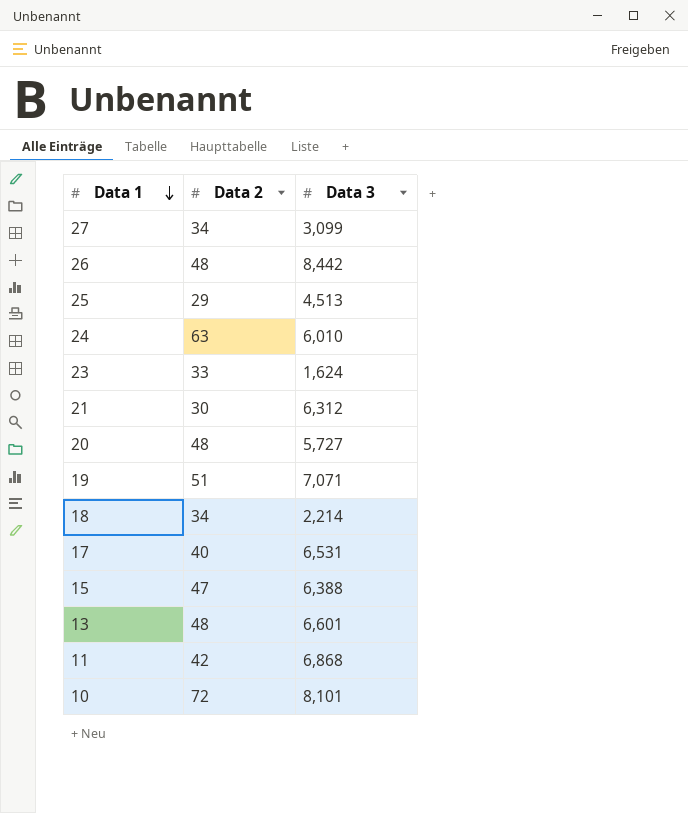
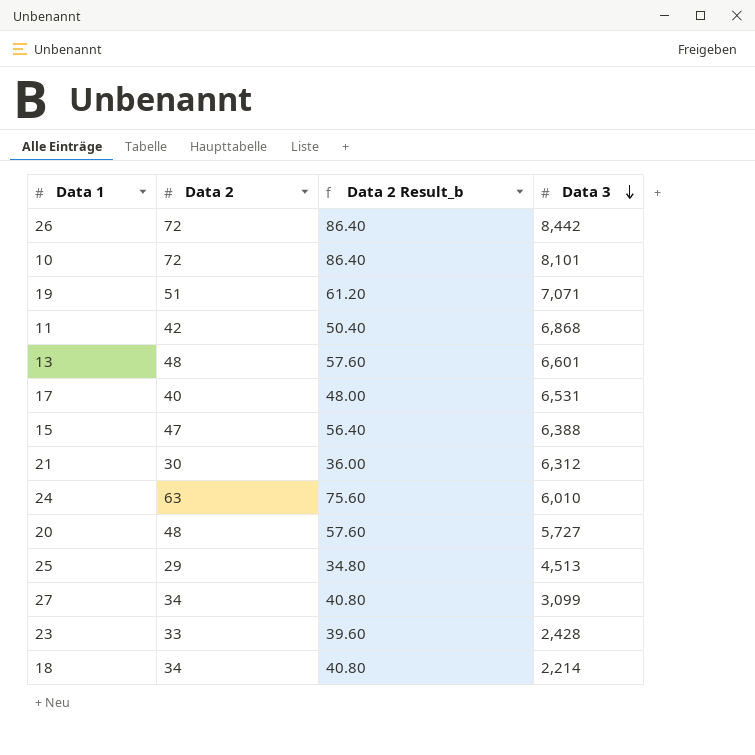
row order: Data 1 descending -> Data 3 descending
column Data 2 Result_b | formula: none -> [Data 2] * 1.2
26 | Data 2: 48 -> 72
23 | Data 3: 1,624 -> 2,428

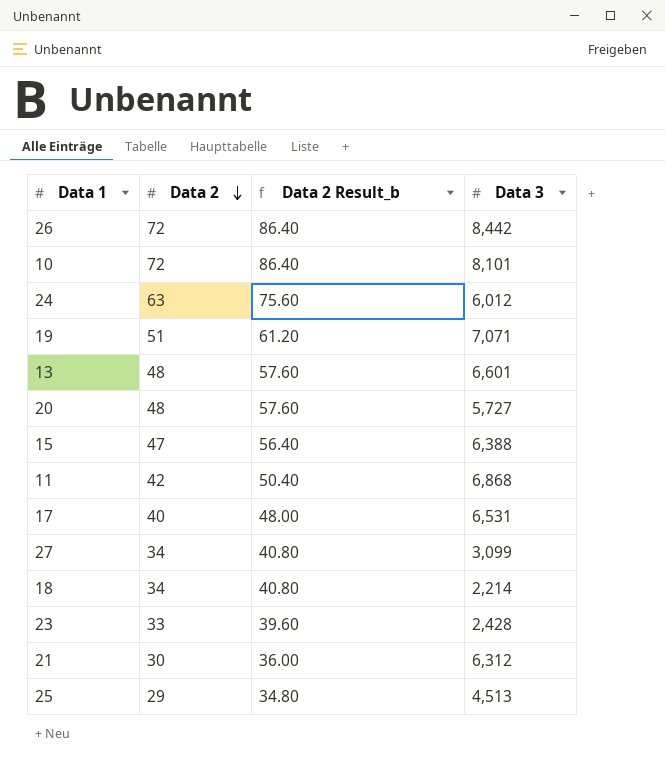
row order: Data 3 descending -> Data 2 descending
24 | Data 3: 6,010 -> 6,012

